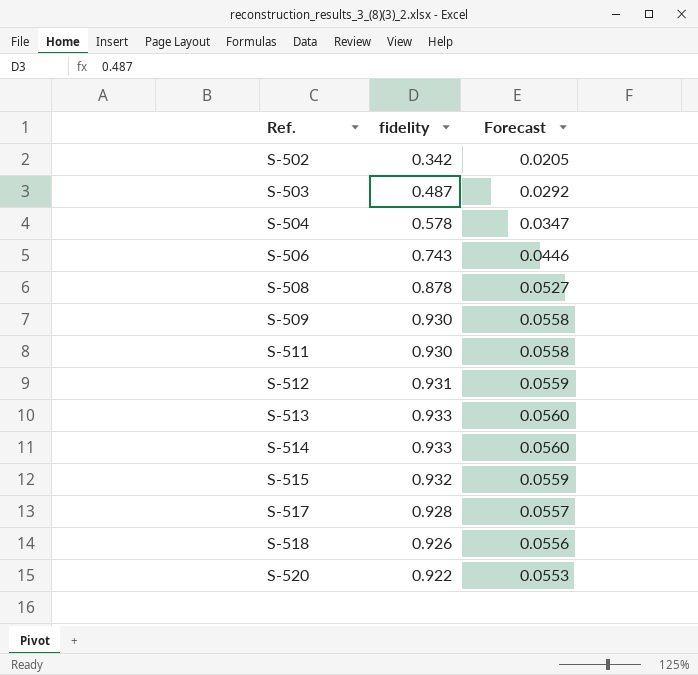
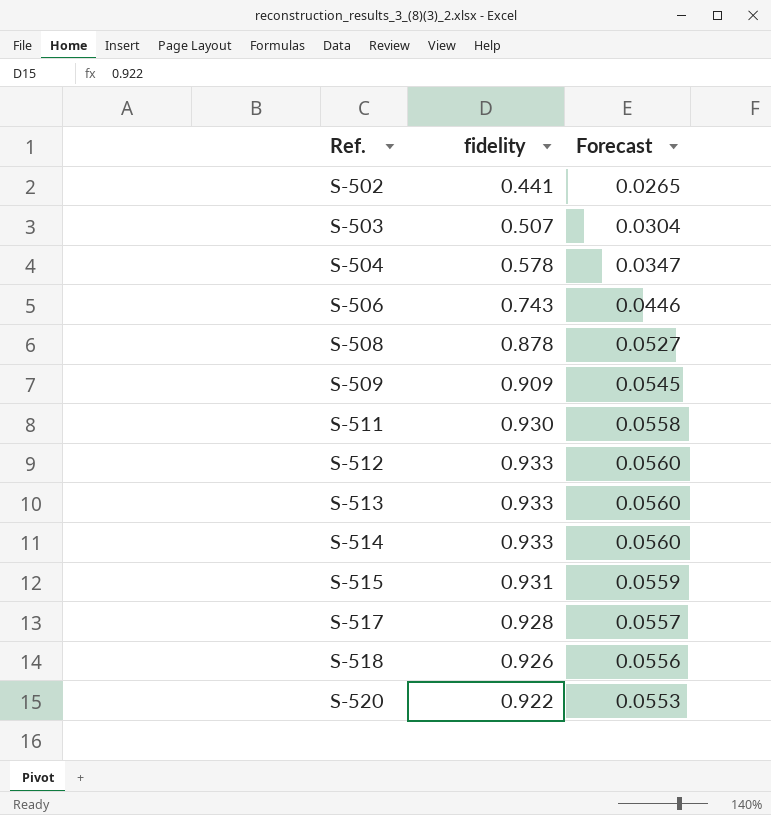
S-502 | fidelity: 0.342 -> 0.441
S-502 | Forecast: 0.0205 -> 0.0265
S-503 | fidelity: 0.487 -> 0.507
S-503 | Forecast: 0.0292 -> 0.0304
S-509 | fidelity: 0.930 -> 0.909
S-509 | Forecast: 0.0558 -> 0.0545
S-512 | fidelity: 0.931 -> 0.933
S-512 | Forecast: 0.0559 -> 0.0560
S-515 | fidelity: 0.932 -> 0.931

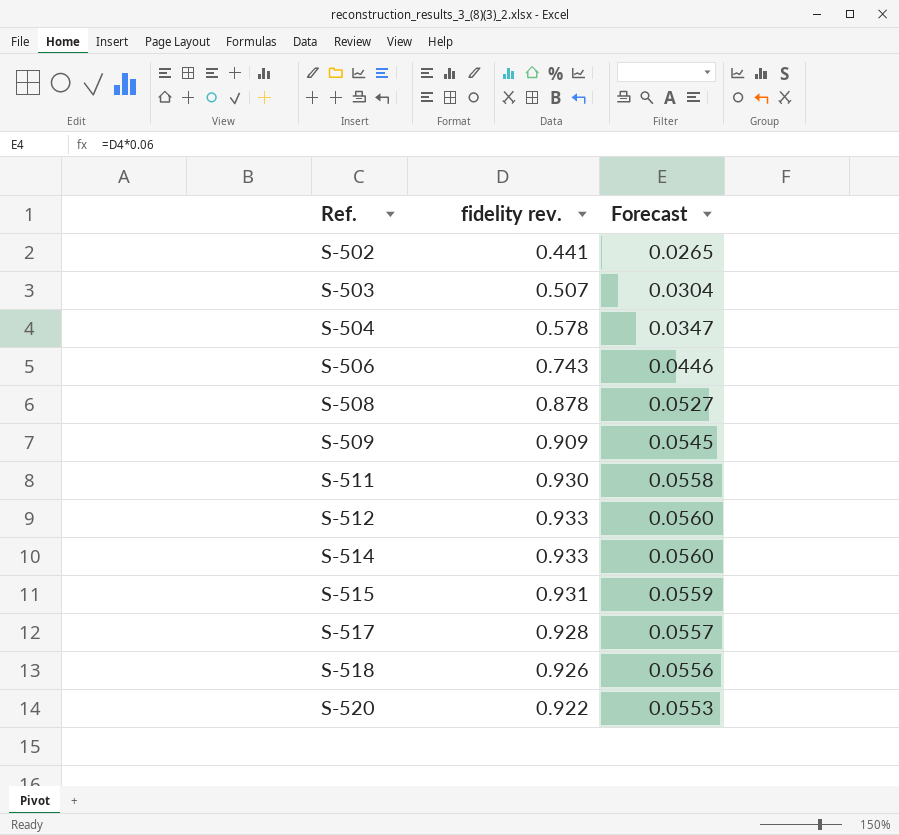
column name: fidelity -> fidelity rev.
row S-513: 0.933 | 0.0560 -> none

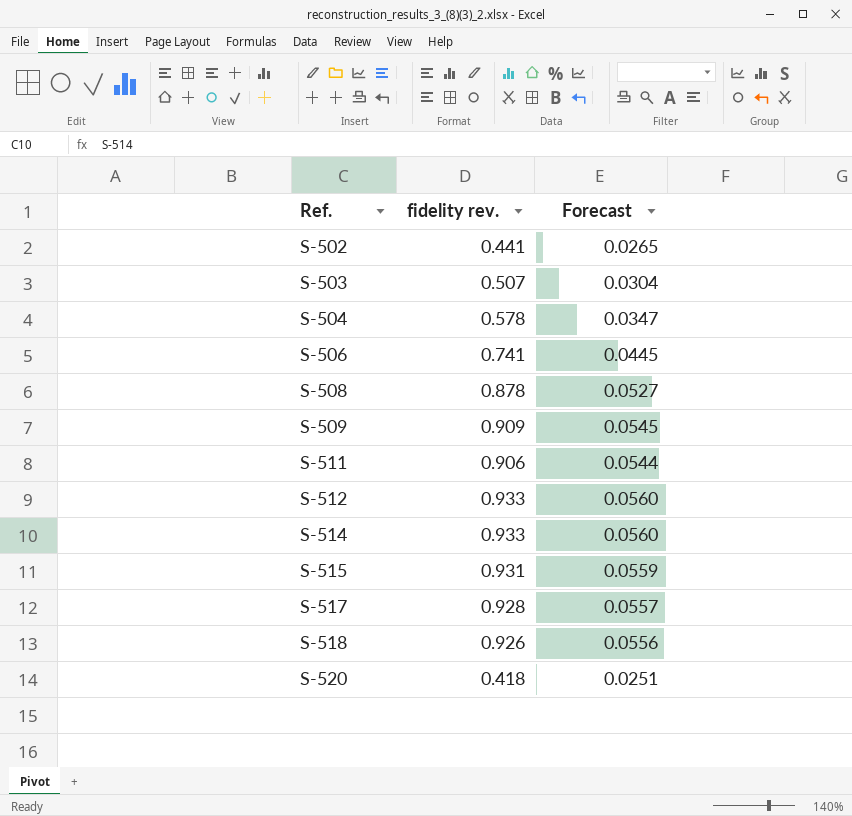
S-506 | fidelity rev.: 0.743 -> 0.741
S-506 | Forecast: 0.0446 -> 0.0445
S-511 | fidelity rev.: 0.930 -> 0.906
S-511 | Forecast: 0.0558 -> 0.0544
S-520 | fidelity rev.: 0.922 -> 0.418
S-520 | Forecast: 0.0553 -> 0.0251

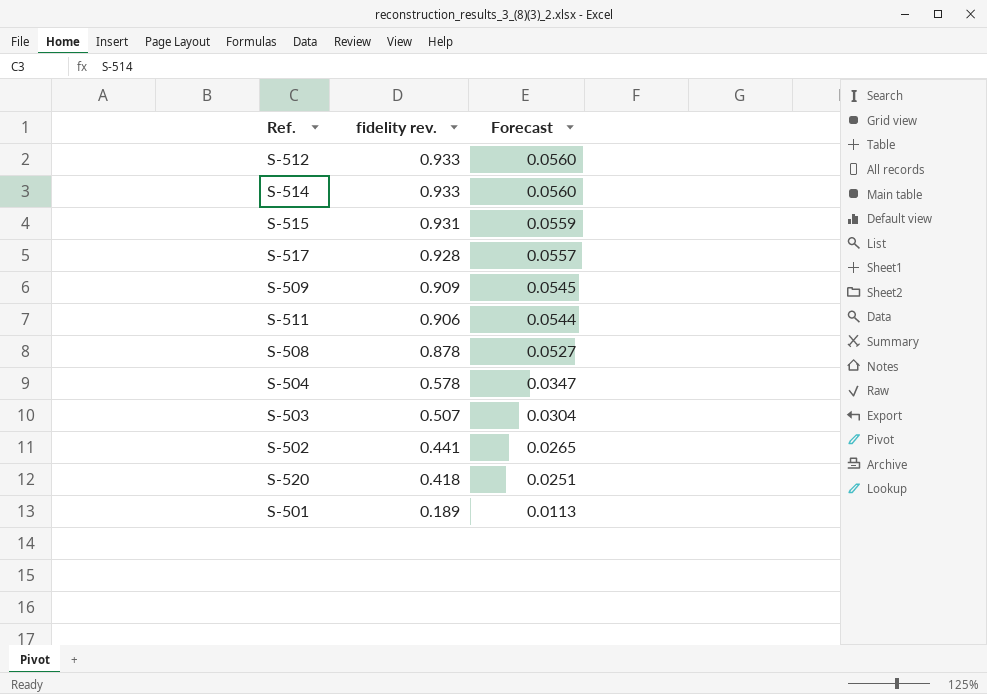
row order: Ref. ascending -> fidelity rev. descending
row S-506: 0.741 | 0.0445 -> none
row S-518: 0.926 | 0.0556 -> none
row S-501: none -> 0.189 | 0.0113

